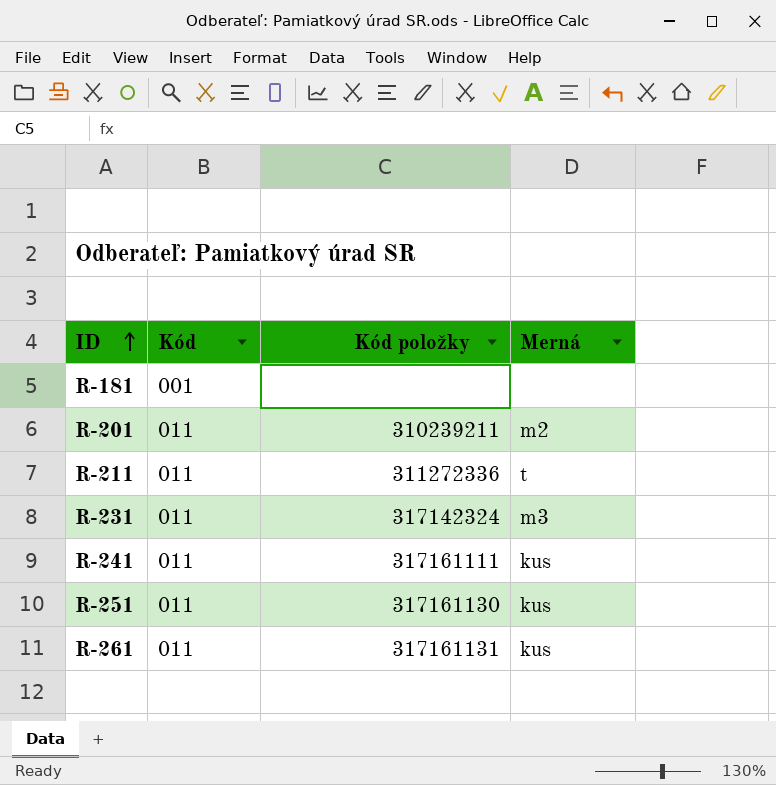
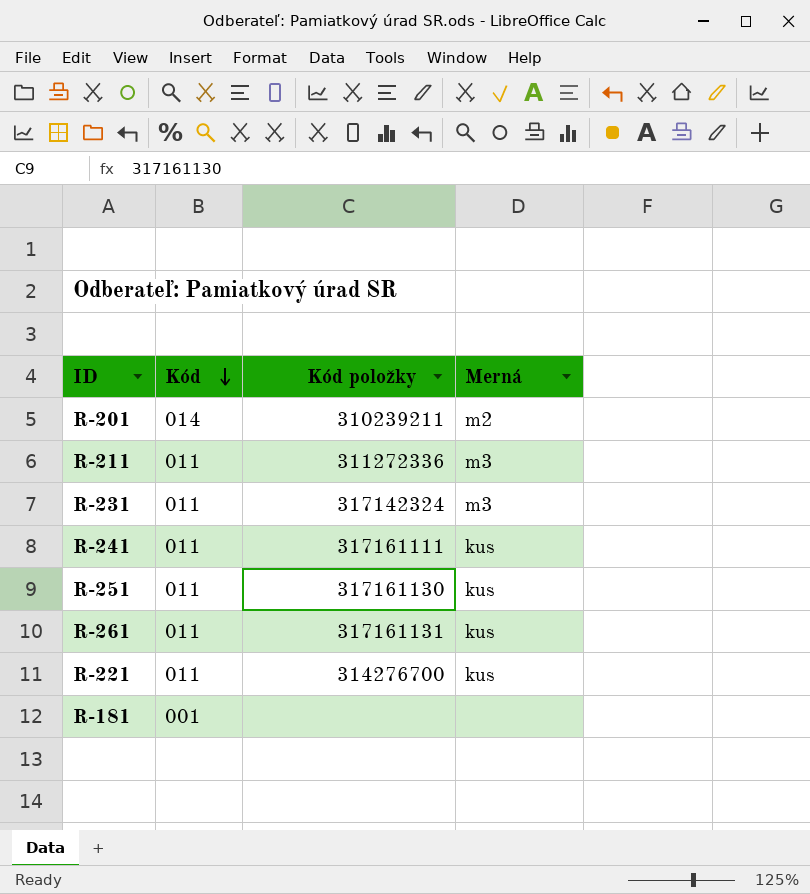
row order: ID ascending -> Kód descending
R-201 | Kód: 011 -> 014
R-211 | Merná: t -> m3
row R-221: none -> 011 | 314276700 | kus

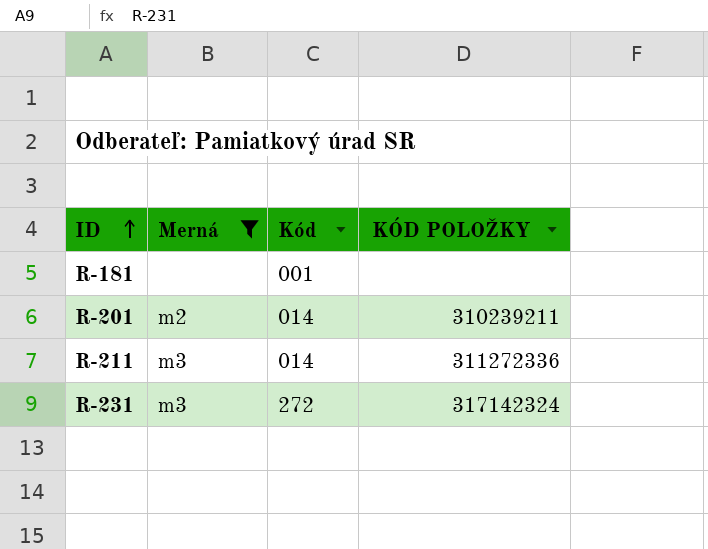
filter: none -> Merná != kus
row order: Kód descending -> ID ascending
column Merná | position: 4 -> 2
column name: Kód položky -> KÓD POLOŽKY
R-211 | Kód: 011 -> 014
R-231 | Kód: 011 -> 272

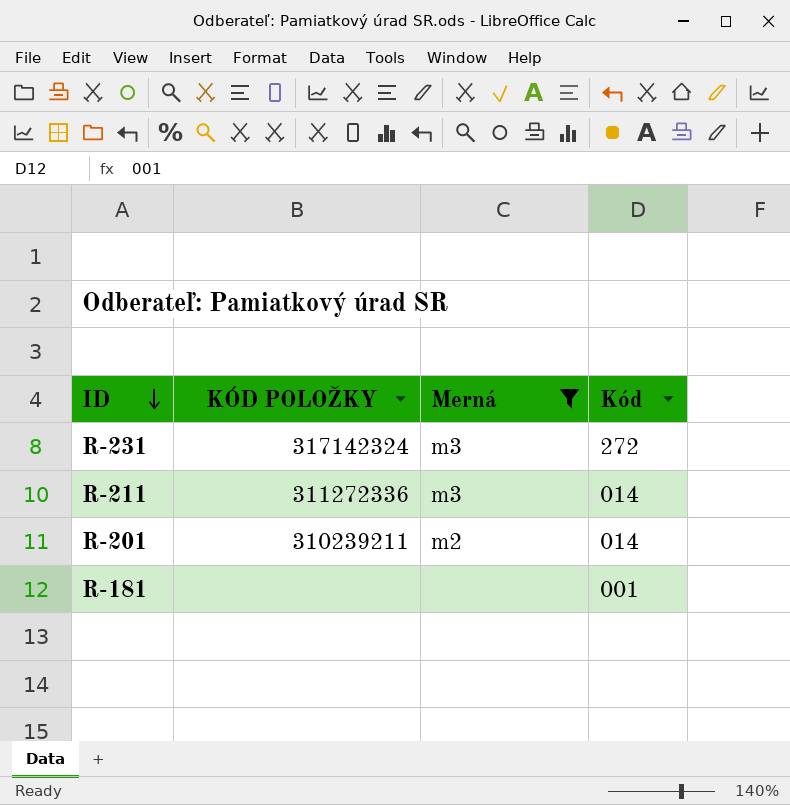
row order: ID ascending -> ID descending
column KÓD POLOŽKY | position: 4 -> 2

